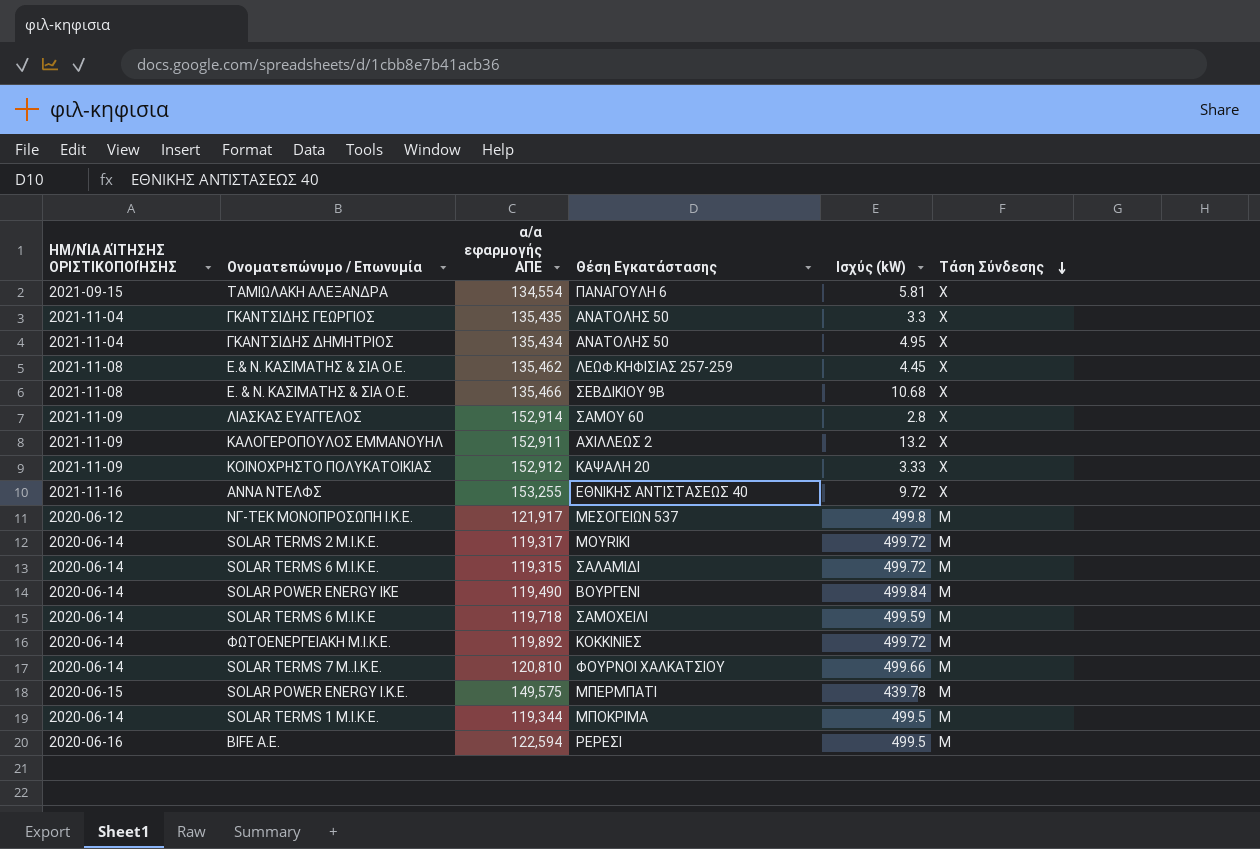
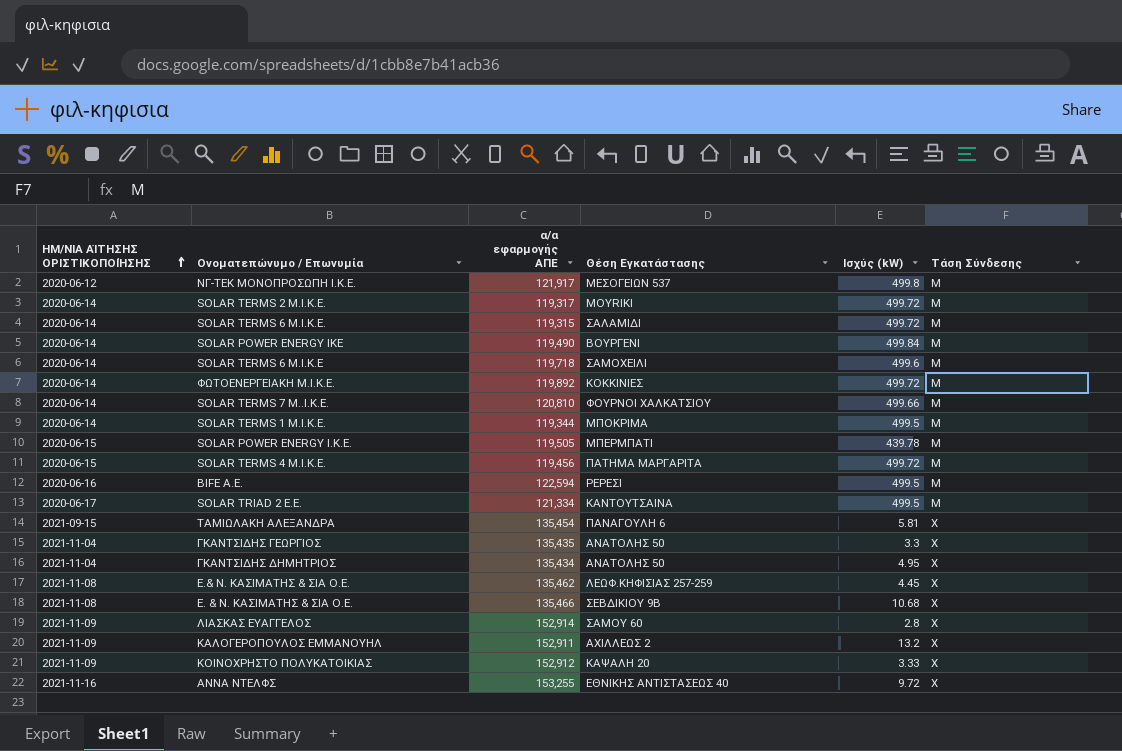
row order: Τάση Σύνδεσης descending -> ΗΜ/ΝΊΑ ΑΊΤΗΣΗΣ ΟΡΙΣΤΙΚΟΠΟΙΉΣΗΣ ascending
SOLAR TERMS 6 M.I.K.E | Ισχύς (kW): 499.59 -> 499.6
SOLAR POWER ENERGY I.K.E. | α/α εφαρμογής ΑΠΕ: 149,575 -> 119,505
row SOLAR TERMS 4 M.I.K.E.: none -> 2020-06-15 | 119,456 | ΠΑΤΗΜΑ ΜΑΡΓΑΡΙΤΑ | 499.72 | Μ
row SOLAR TRIAD 2 E.E.: none -> 2020-06-17 | 121,334 | ΚΑΝΤΟΥΤΣΑΙΝΑ | 499.5 | Μ
ΤΑΜΙΩΛΑΚΗ ΑΛΕΞΑΝΔΡΑ | α/α εφαρμογής ΑΠΕ: 134,554 -> 135,454

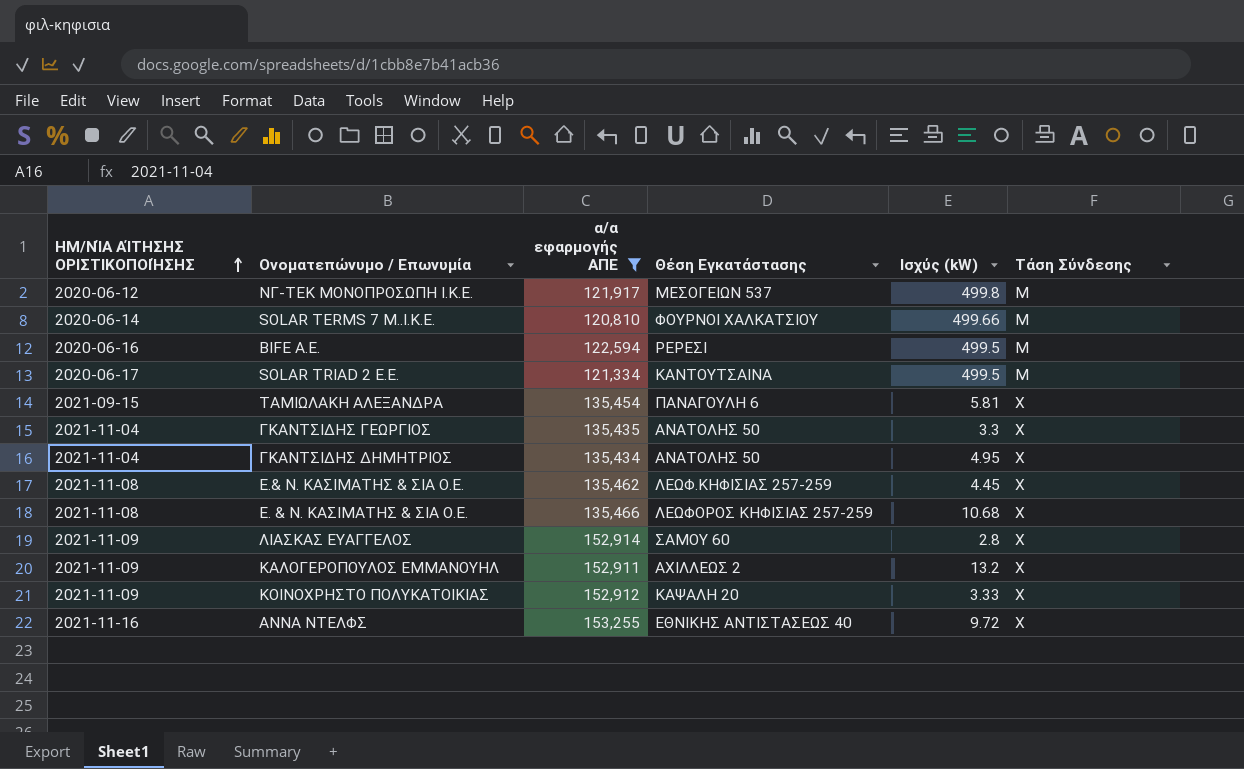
filter: none -> α/α εφαρμογής ΑΠΕ >= 120,810
Ε. & Ν. ΚΑΣΙΜΑΤΗΣ & ΣΙΑ Ο.Ε. | Θέση Εγκατάστασης: ΣΕΒΔΙΚΙΟΥ 9Β -> ΛΕΩΦΟΡΟΣ ΚΗΦΙΣΙΑΣ 257-259

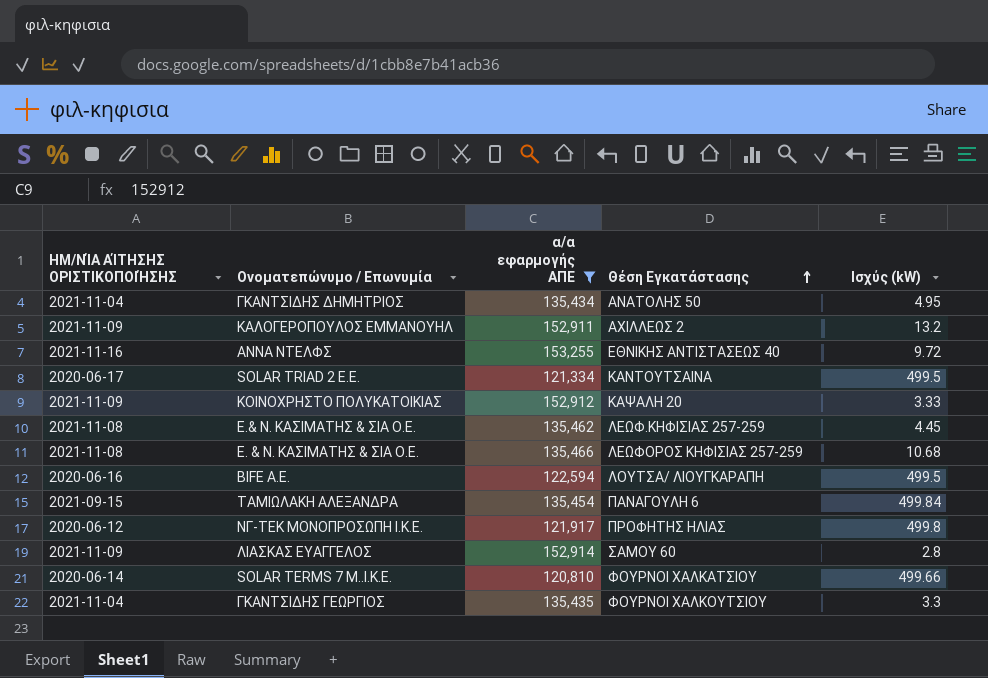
row order: ΗΜ/ΝΊΑ ΑΊΤΗΣΗΣ ΟΡΙΣΤΙΚΟΠΟΙΉΣΗΣ ascending -> Θέση Εγκατάστασης ascending
column Τάση Σύνδεσης | position: 6 -> none
BIFE A.E. | Θέση Εγκατάστασης: ΡΕΡΕΣΙ -> ΛΟΥΤΣΑ/ ΛΙΟΥΓΚΑΡΑΠΗ
ΤΑΜΙΩΛΑΚΗ ΑΛΕΞΑΝΔΡΑ | Ισχύς (kW): 5.81 -> 499.84
ΝΓ-ΤΕΚ ΜΟΝΟΠΡΟΣΩΠΗ Ι.Κ.Ε. | Θέση Εγκατάστασης: ΜΕΣΟΓΕΙΩΝ 537 -> ΠΡΟΦΗΤΗΣ ΗΛΙΑΣ
ΓΚΑΝΤΣΙΔΗΣ ΓΕΩΡΓΙΟΣ | Θέση Εγκατάστασης: ΑΝΑΤΟΛΗΣ 50 -> ΦΟΥΡΝΟΙ ΧΑΛΚΟΥΤΣΙΟΥ

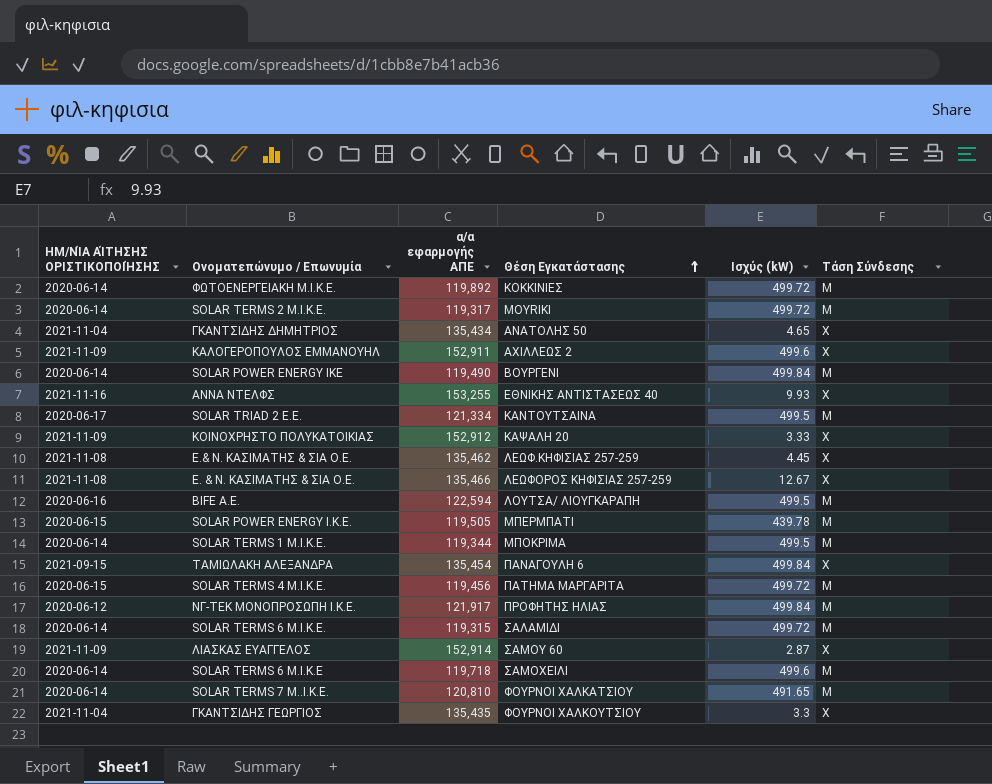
filter: α/α εφαρμογής ΑΠΕ >= 120,810 -> none
column Τάση Σύνδεσης | position: none -> 6
ΓΚΑΝΤΣΙΔΗΣ ΔΗΜΗΤΡΙΟΣ | Ισχύς (kW): 4.95 -> 4.65
ΚΑΛΟΓΕΡΟΠΟΥΛΟΣ ΕΜΜΑΝΟΥΗΛ | Ισχύς (kW): 13.2 -> 499.6
ΑΝΝΑ ΝΤΕΛΦΣ | Ισχύς (kW): 9.72 -> 9.93
Ε. & Ν. ΚΑΣΙΜΑΤΗΣ & ΣΙΑ Ο.Ε. | Ισχύς (kW): 10.68 -> 12.67
ΝΓ-ΤΕΚ ΜΟΝΟΠΡΟΣΩΠΗ Ι.Κ.Ε. | Ισχύς (kW): 499.8 -> 499.84
ΛΙΑΣΚΑΣ ΕΥΑΓΓΕΛΟΣ | Ισχύς (kW): 2.8 -> 2.87
SOLAR TERMS 7 M..I.K.E. | Ισχύς (kW): 499.66 -> 491.65

